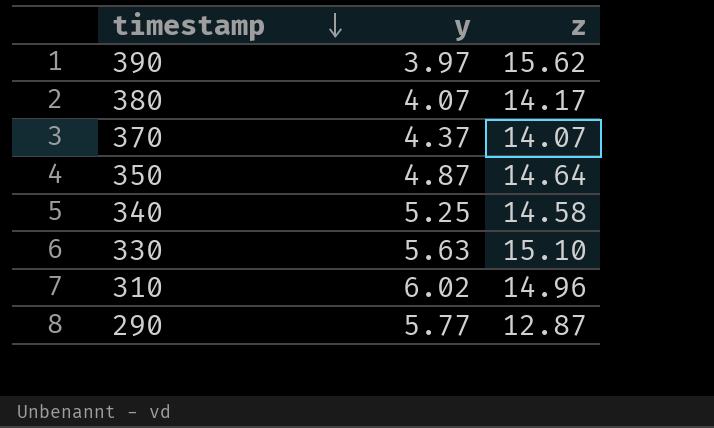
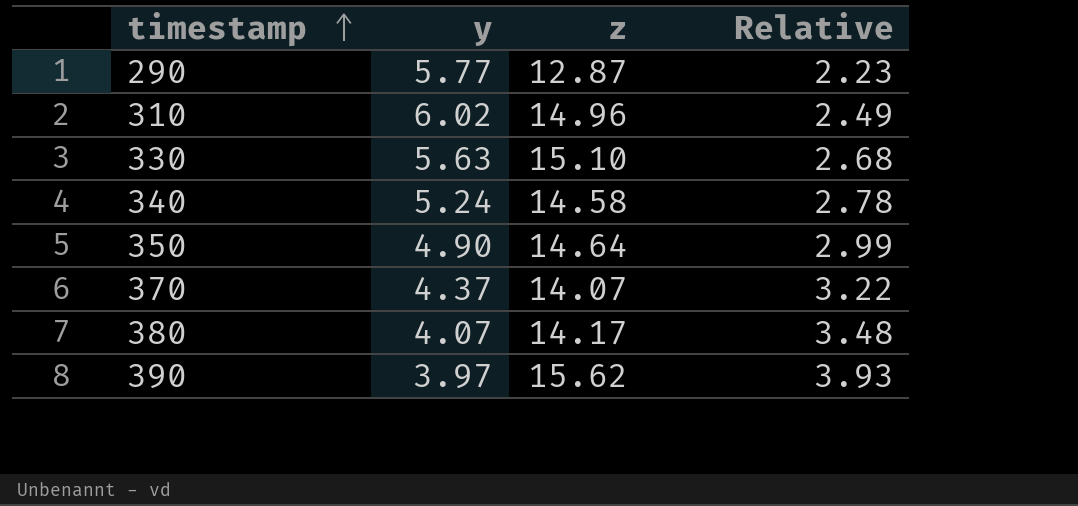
row order: timestamp descending -> timestamp ascending
column Relative | formula: none -> [z] / [y]
340 | y: 5.25 -> 5.24
350 | y: 4.87 -> 4.90

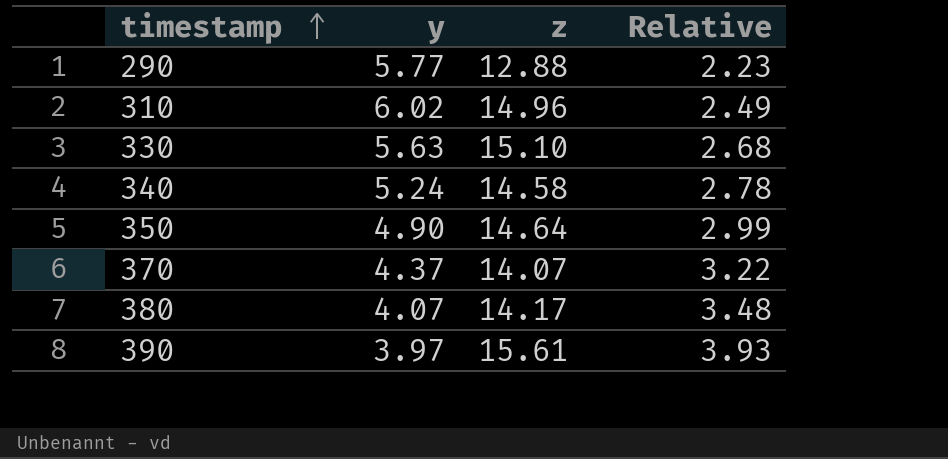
290 | z: 12.87 -> 12.88
390 | z: 15.62 -> 15.61

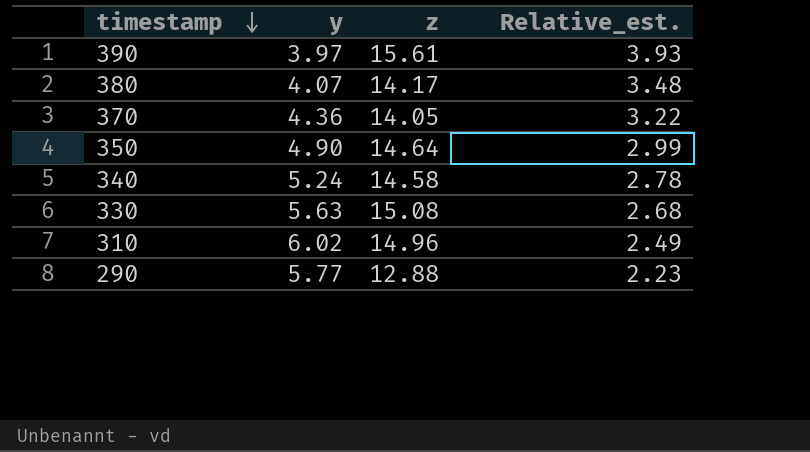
row order: timestamp ascending -> timestamp descending
column name: Relative -> Relative_est.
370 | y: 4.37 -> 4.36
370 | z: 14.07 -> 14.05
330 | z: 15.10 -> 15.08

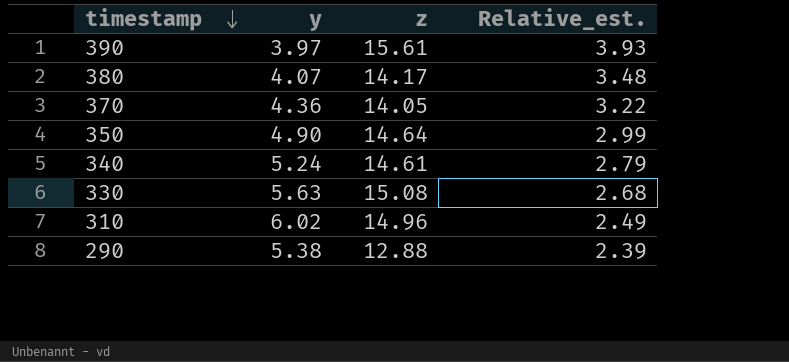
340 | z: 14.58 -> 14.61
340 | Relative_est.: 2.78 -> 2.79
290 | y: 5.77 -> 5.38
290 | Relative_est.: 2.23 -> 2.39

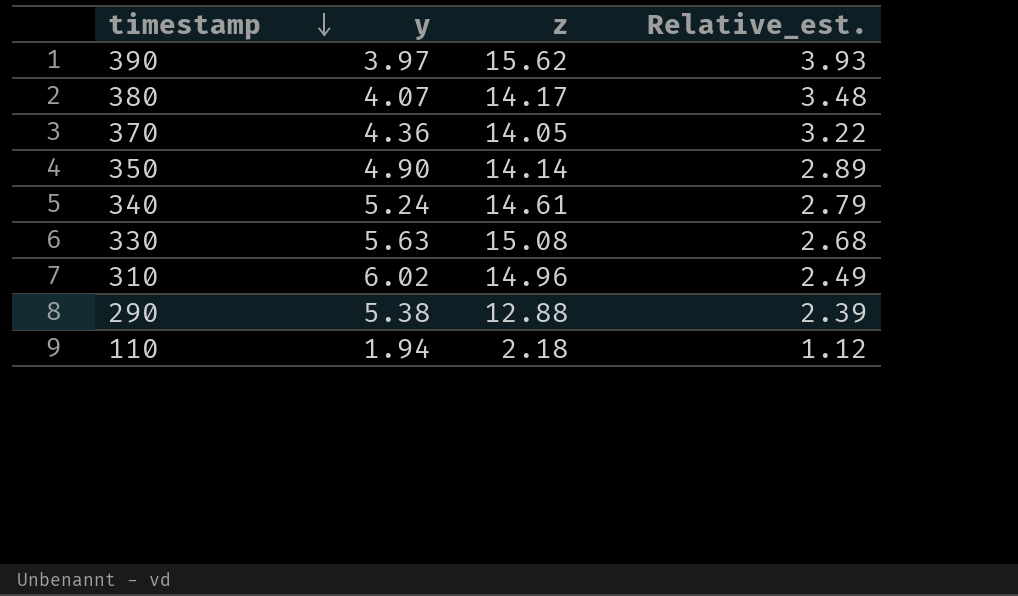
390 | z: 15.61 -> 15.62
350 | z: 14.64 -> 14.14
350 | Relative_est.: 2.99 -> 2.89
row 110: none -> 1.94 | 2.18 | 1.12

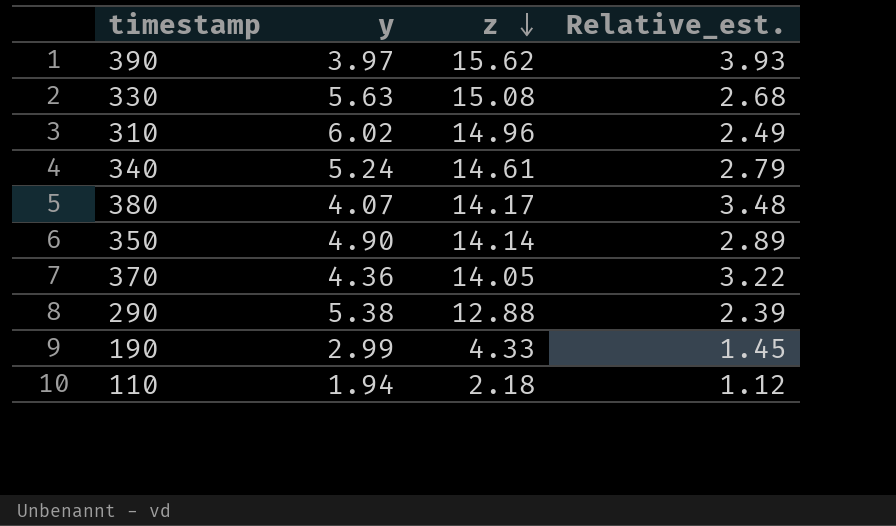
row order: timestamp descending -> z descending
row 190: none -> 2.99 | 4.33 | 1.45

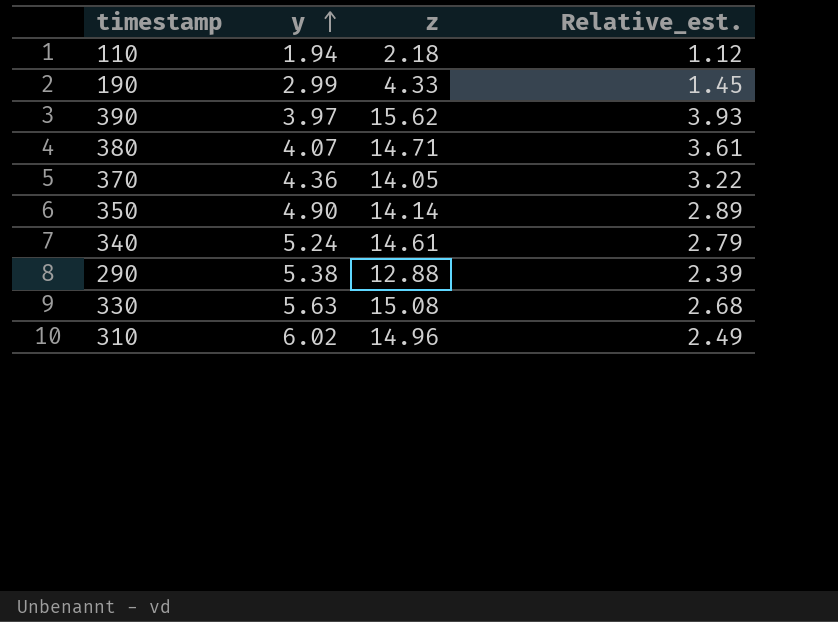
row order: z descending -> y ascending
380 | z: 14.17 -> 14.71
380 | Relative_est.: 3.48 -> 3.61

